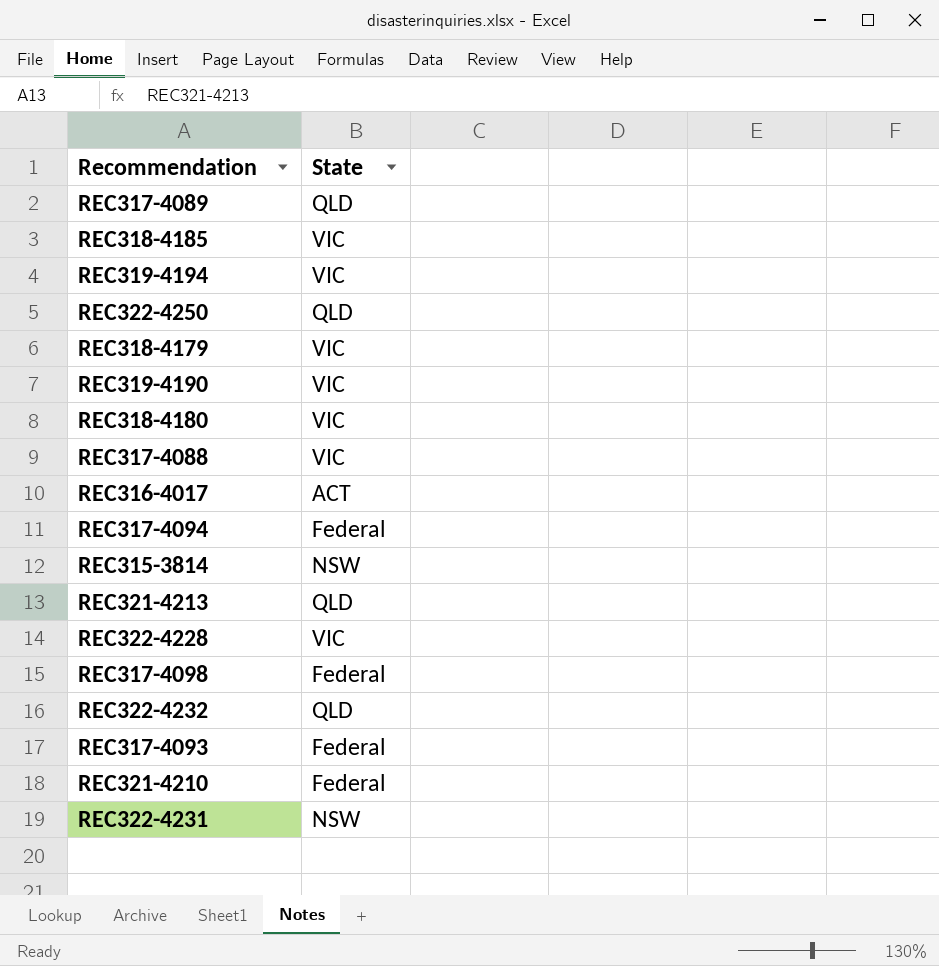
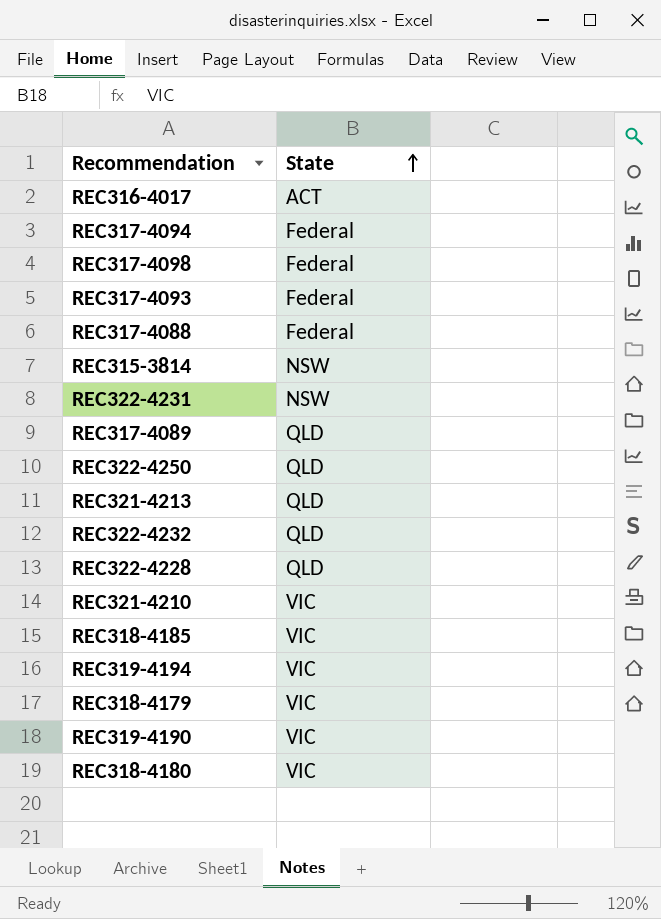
row order: none -> State ascending
REC317-4088 | State: VIC -> Federal
REC322-4228 | State: VIC -> QLD
REC321-4210 | State: Federal -> VIC

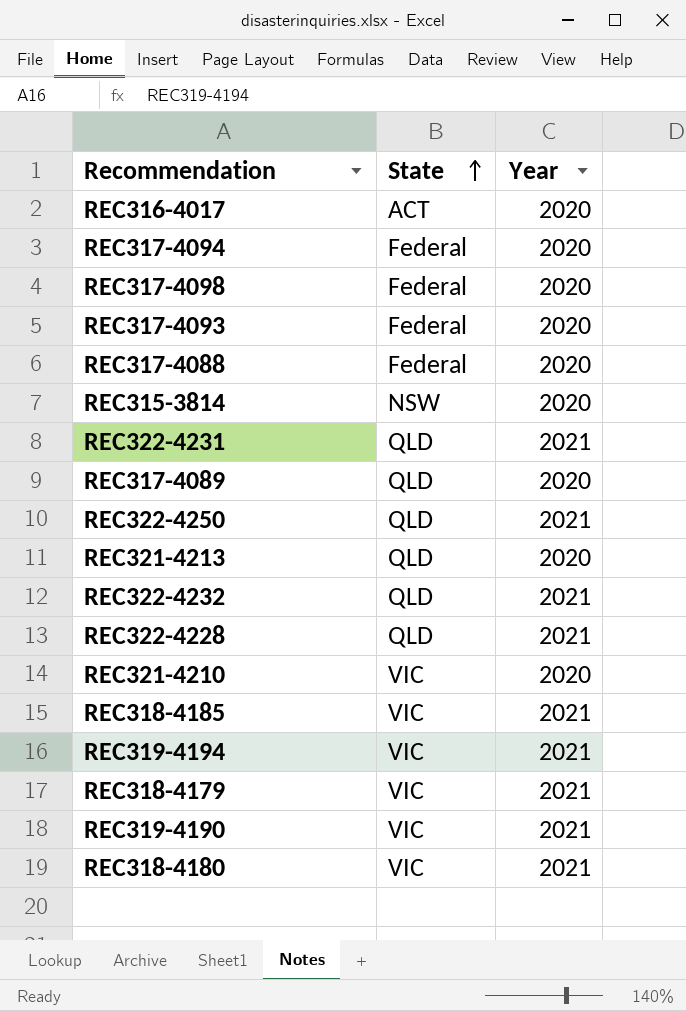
column Year | position: none -> 3
REC322-4231 | State: NSW -> QLD

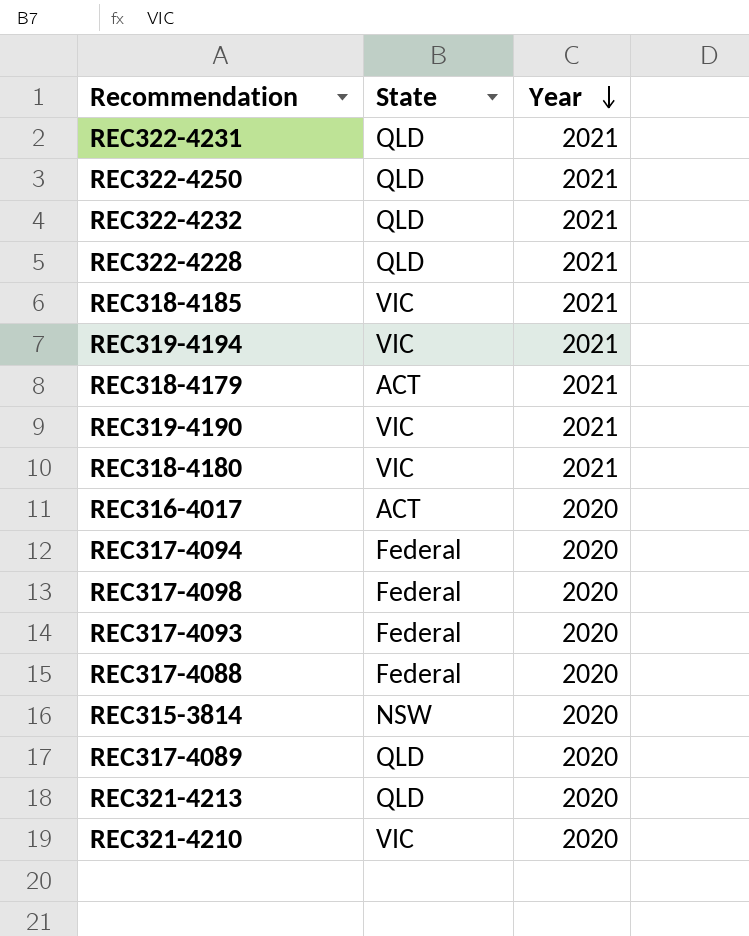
row order: State ascending -> Year descending
REC318-4179 | State: VIC -> ACT

